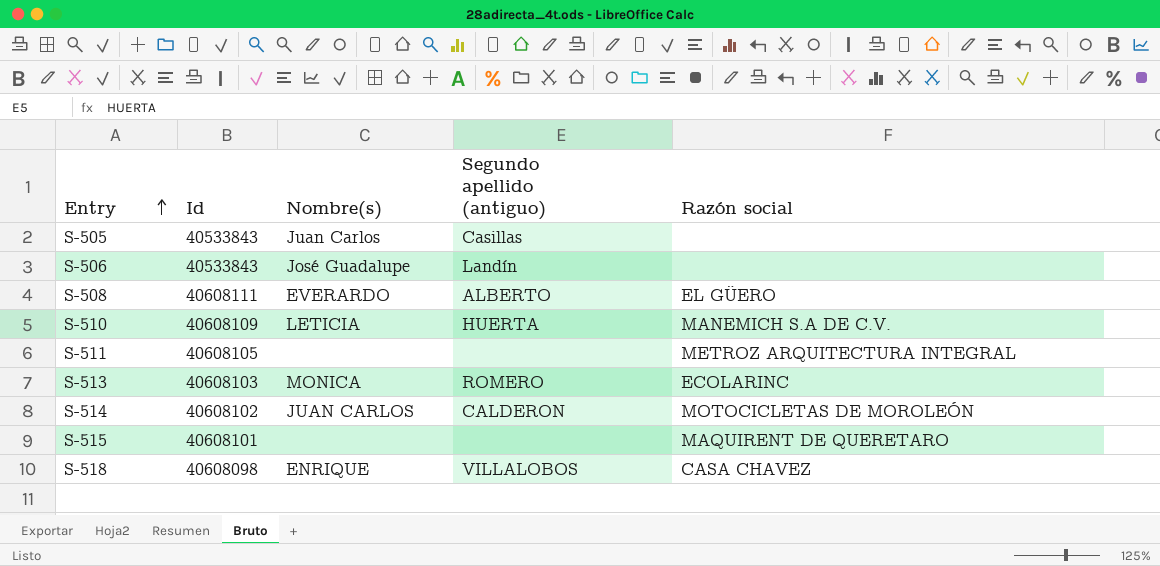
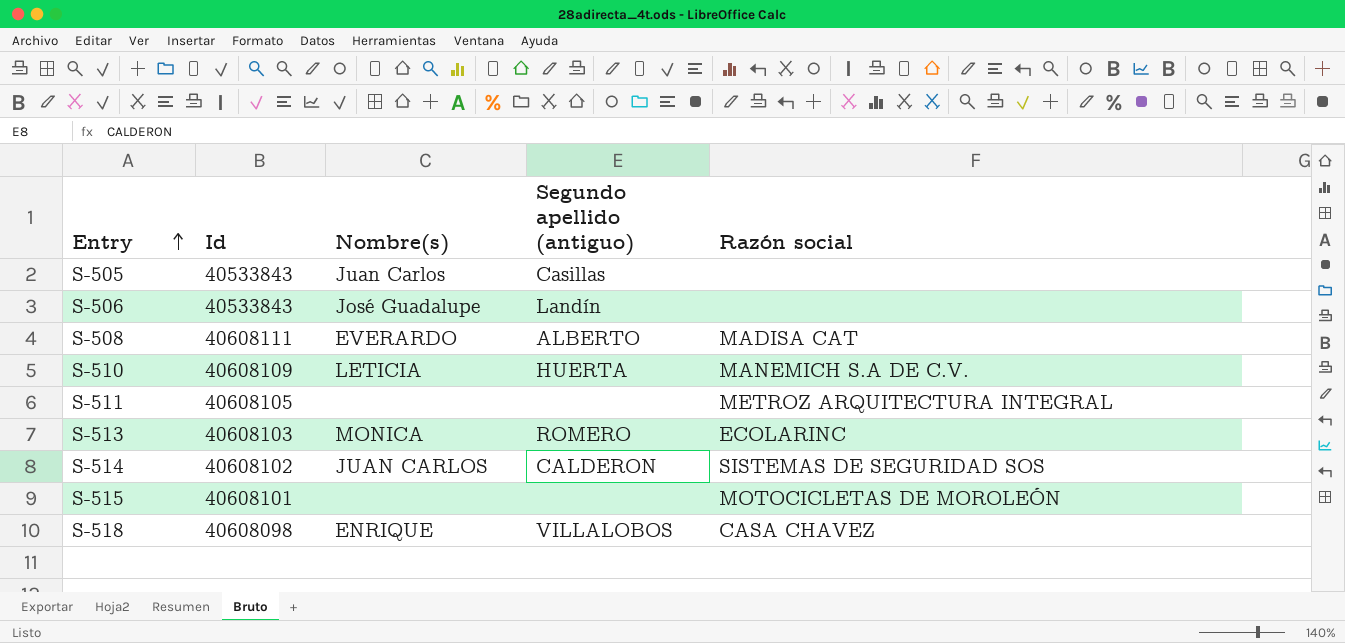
S-508 | Razón social: EL GÜERO -> MADISA CAT
S-514 | Razón social: MOTOCICLETAS DE MOROLEÓN -> SISTEMAS DE SEGURIDAD SOS
S-515 | Razón social: MAQUIRENT DE QUERETARO -> MOTOCICLETAS DE MOROLEÓN

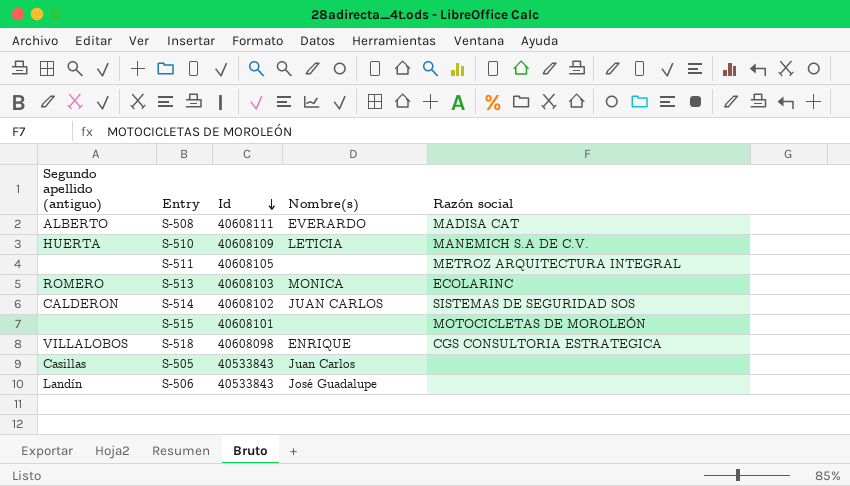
row order: Entry ascending -> Id descending
column Segundo apellido (antiguo) | position: 4 -> 1
S-518 | Razón social: CASA CHAVEZ -> CGS CONSULTORIA ESTRATEGICA

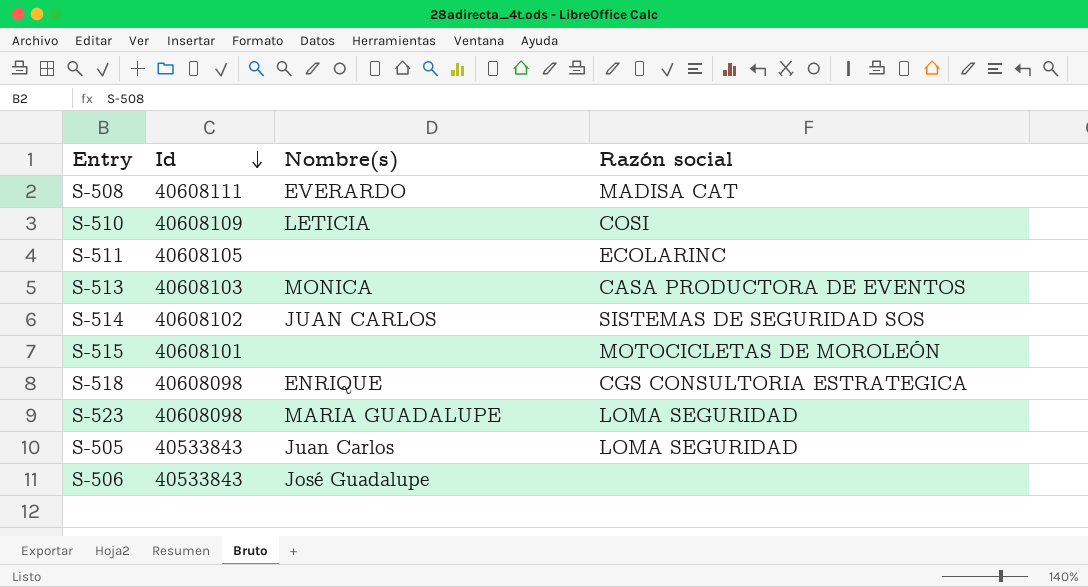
column Segundo apellido (antiguo) | position: 1 -> none
S-510 | Razón social: MANEMICH S.A DE C.V. -> COSI
S-511 | Razón social: METROZ ARQUITECTURA INTEGRAL -> ECOLARINC
S-513 | Razón social: ECOLARINC -> CASA PRODUCTORA DE EVENTOS
row S-523: none -> 40608098 | MARIA GUADALUPE | LOMA SEGURIDAD
S-505 | Razón social: none -> LOMA SEGURIDAD

